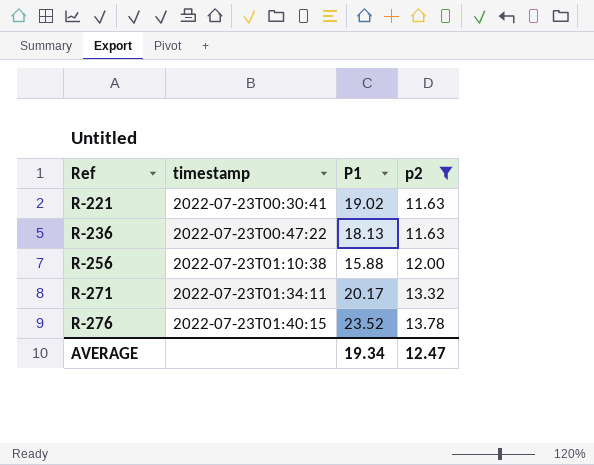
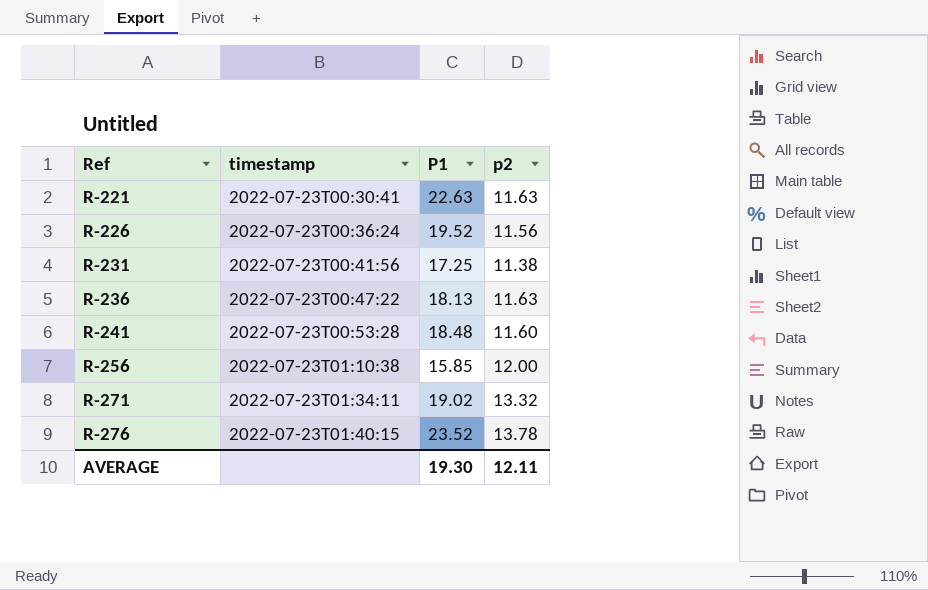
filter: p2 >= 11.63 -> none
R-221 | P1: 19.02 -> 22.63
R-256 | P1: 15.88 -> 15.85
R-271 | P1: 20.17 -> 19.02
AVERAGE | P1: 19.34 -> 19.30
AVERAGE | p2: 12.47 -> 12.11

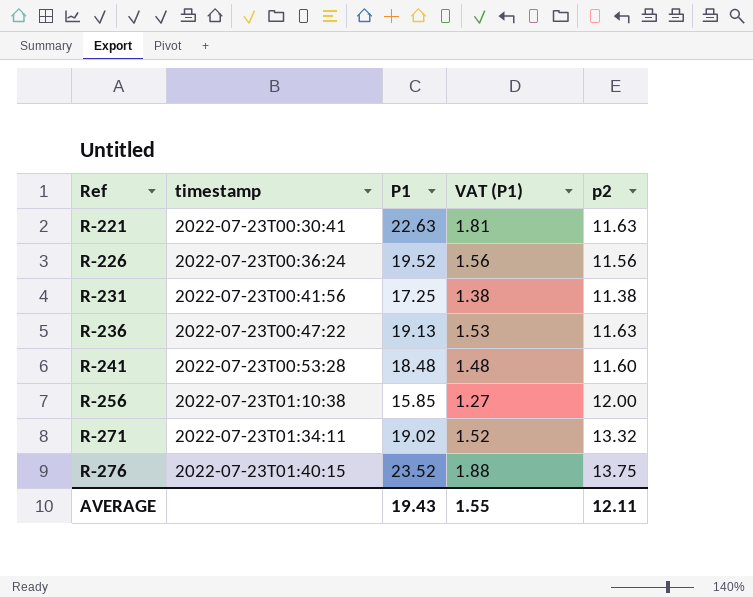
column VAT (P1) | formula: none -> [P1] * 0.08
R-236 | P1: 18.13 -> 19.13
R-276 | p2: 13.78 -> 13.75
AVERAGE | P1: 19.30 -> 19.43

